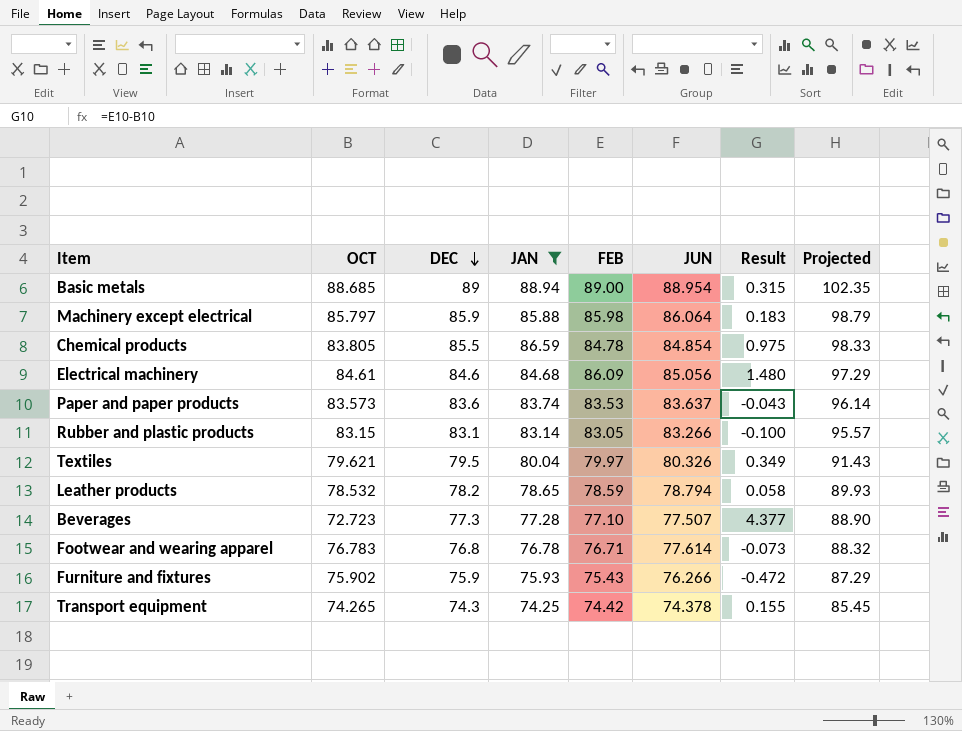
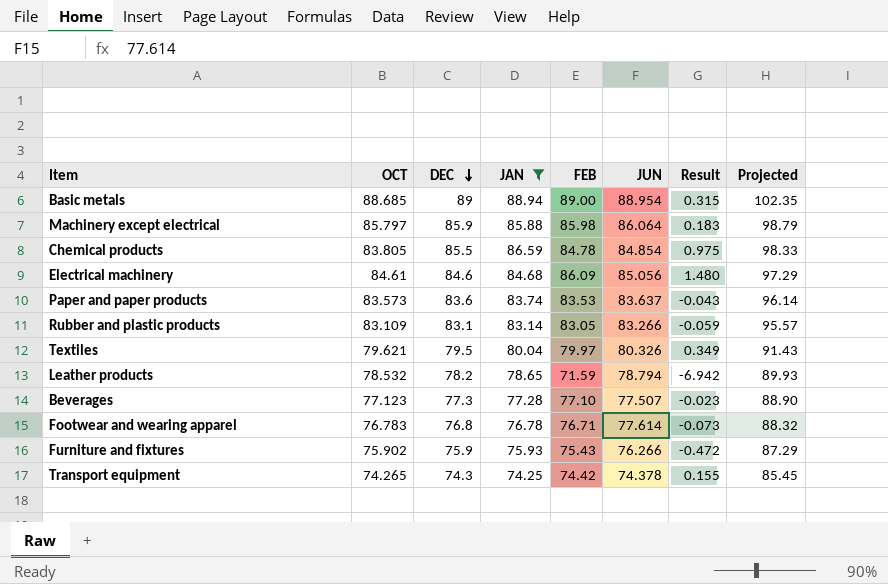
Rubber and plastic products | OCT: 83.15 -> 83.109
Rubber and plastic products | Result: -0.100 -> -0.059
Leather products | FEB: 78.59 -> 71.59
Leather products | Result: 0.058 -> -6.942
Beverages | OCT: 72.723 -> 77.123
Beverages | Result: 4.377 -> -0.023

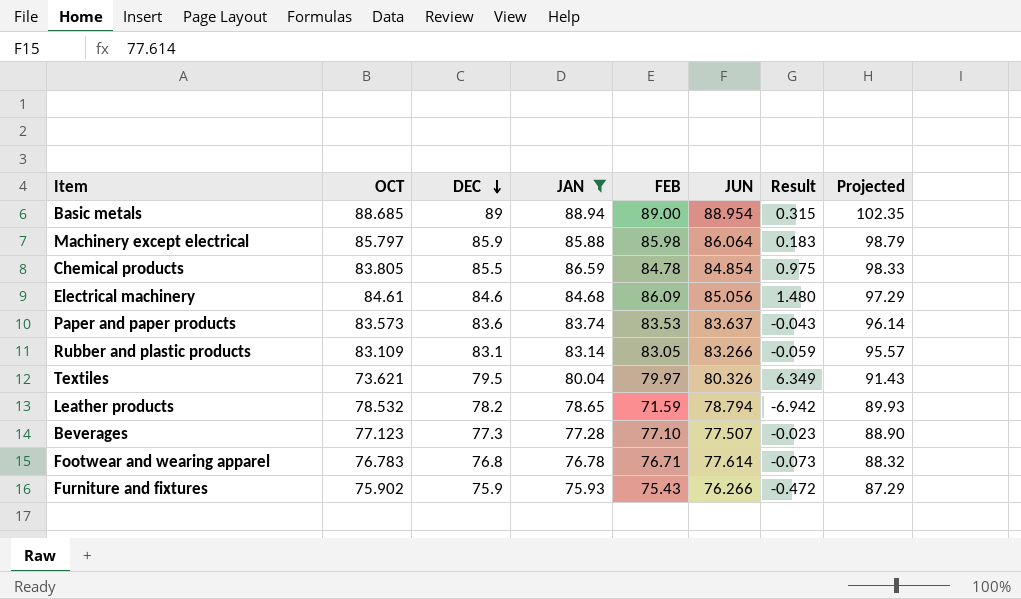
row Transport equipment: 74.265 | 74.3 | 74.25 | 74.42 | 74.378 | 0.155 | 85.45 -> none
Textiles | OCT: 79.621 -> 73.621
Textiles | Result: 0.349 -> 6.349

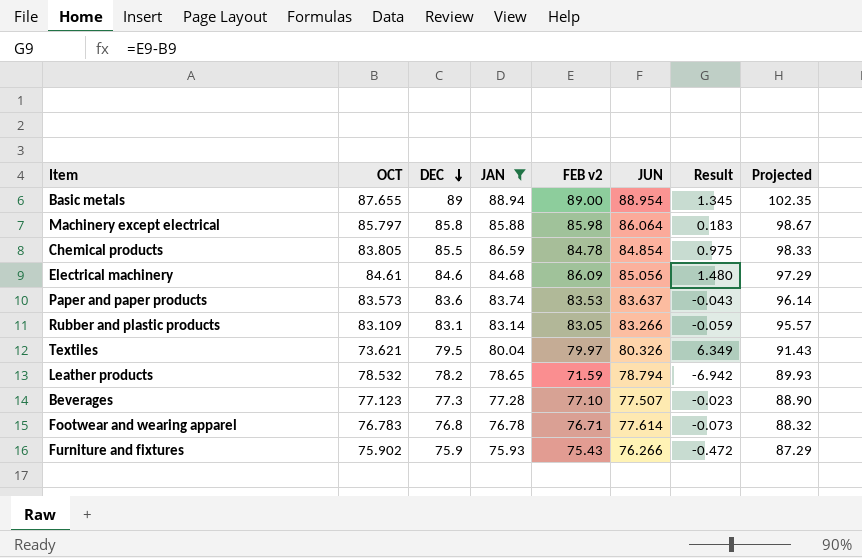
column name: FEB -> FEB v2
Basic metals | OCT: 88.685 -> 87.655
Basic metals | Result: 0.315 -> 1.345
Machinery except electrical | DEC: 85.9 -> 85.8
Machinery except electrical | Projected: 98.79 -> 98.67

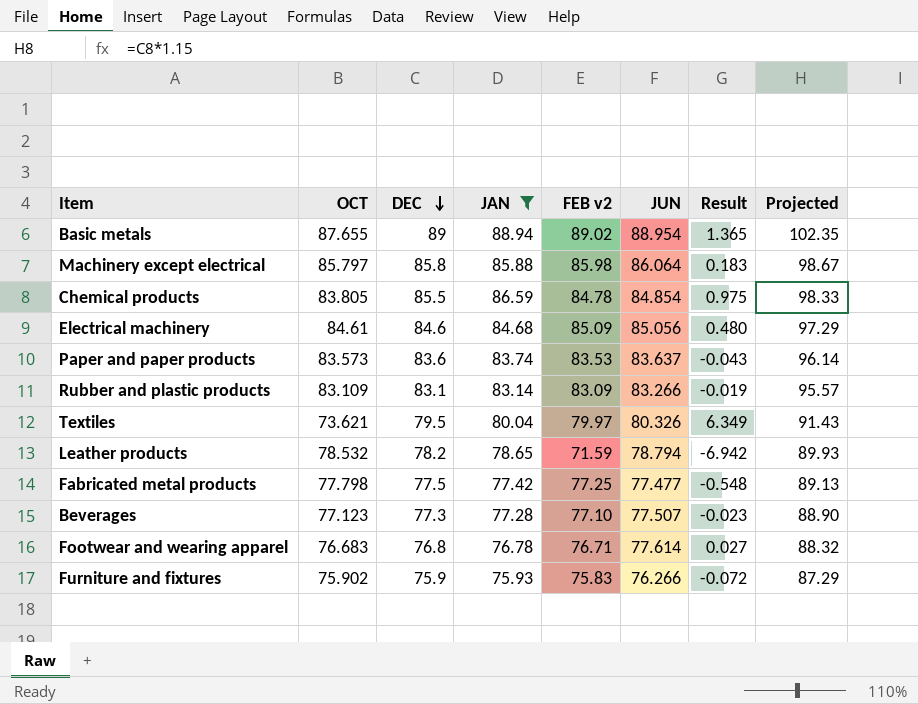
Basic metals | FEB v2: 89.00 -> 89.02
Basic metals | Result: 1.345 -> 1.365
Electrical machinery | FEB v2: 86.09 -> 85.09
Electrical machinery | Result: 1.480 -> 0.480
Rubber and plastic products | FEB v2: 83.05 -> 83.09
Rubber and plastic products | Result: -0.059 -> -0.019
row Fabricated metal products: none -> 77.798 | 77.5 | 77.42 | 77.25 | 77.477 | -0.548 | 89.13
Footwear and wearing apparel | OCT: 76.783 -> 76.683
Footwear and wearing apparel | Result: -0.073 -> 0.027
Furniture and fixtures | FEB v2: 75.43 -> 75.83
Furniture and fixtures | Result: -0.472 -> -0.072

